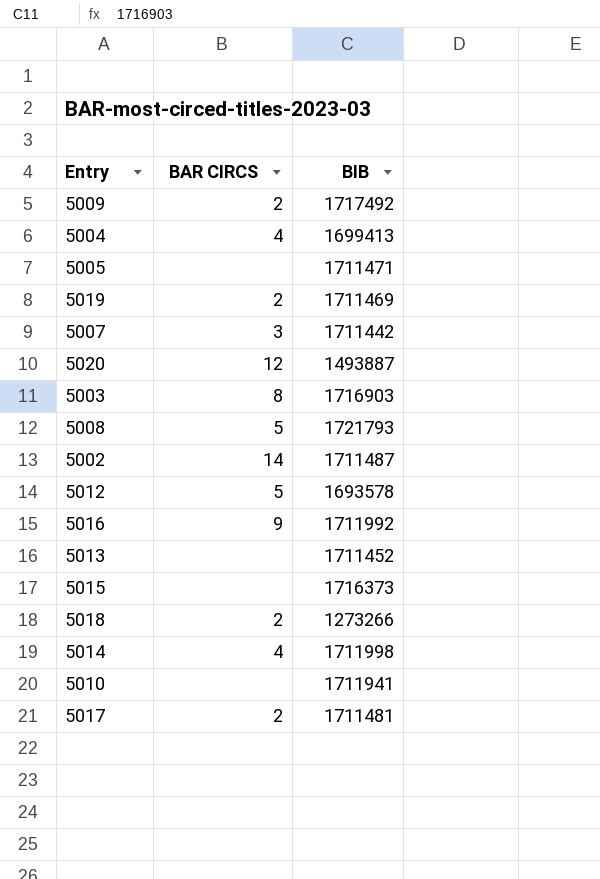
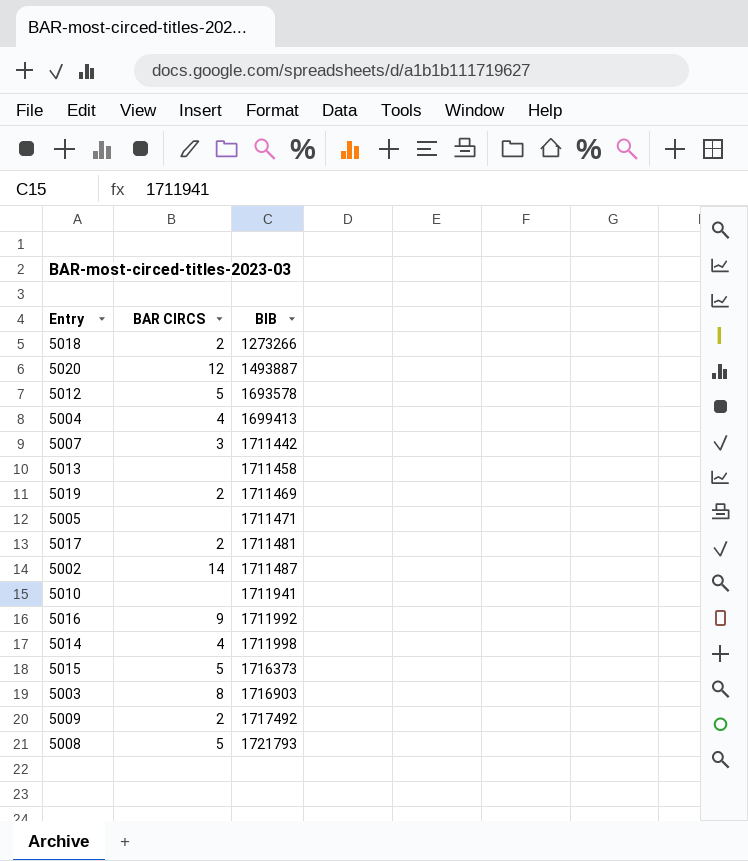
row order: none -> BIB ascending
5013 | BIB: 1711452 -> 1711458
5015 | BAR CIRCS: none -> 5

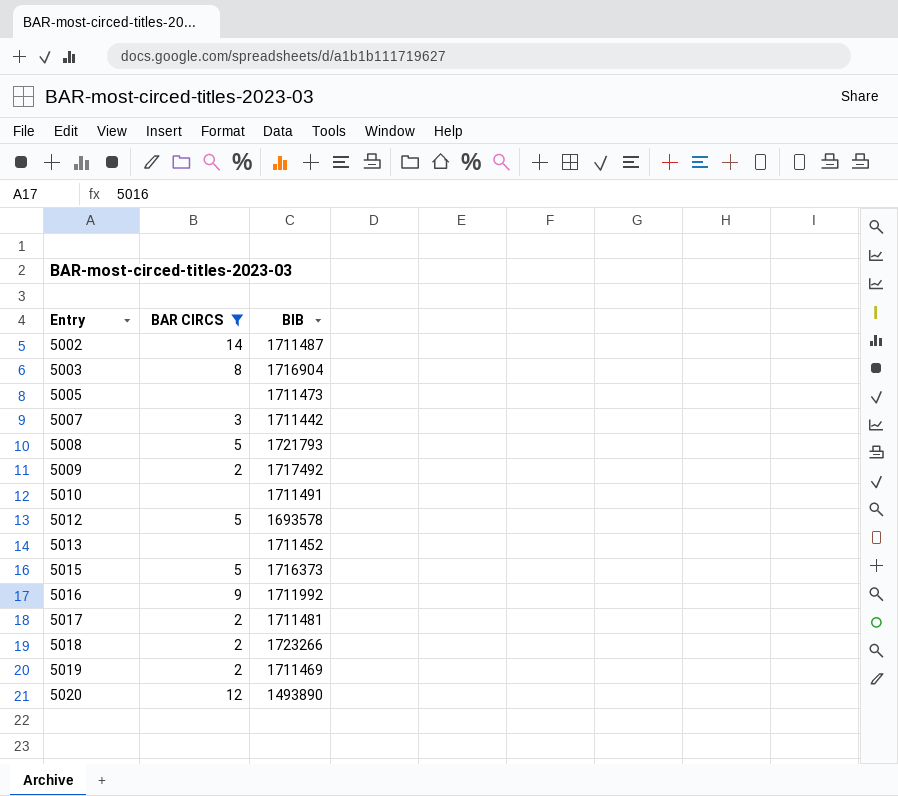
filter: none -> BAR CIRCS != 4
row order: BIB ascending -> Entry ascending
5003 | BIB: 1716903 -> 1716904
5005 | BIB: 1711471 -> 1711473
5010 | BIB: 1711941 -> 1711491
5013 | BIB: 1711458 -> 1711452
5018 | BIB: 1273266 -> 1723266
5020 | BIB: 1493887 -> 1493890

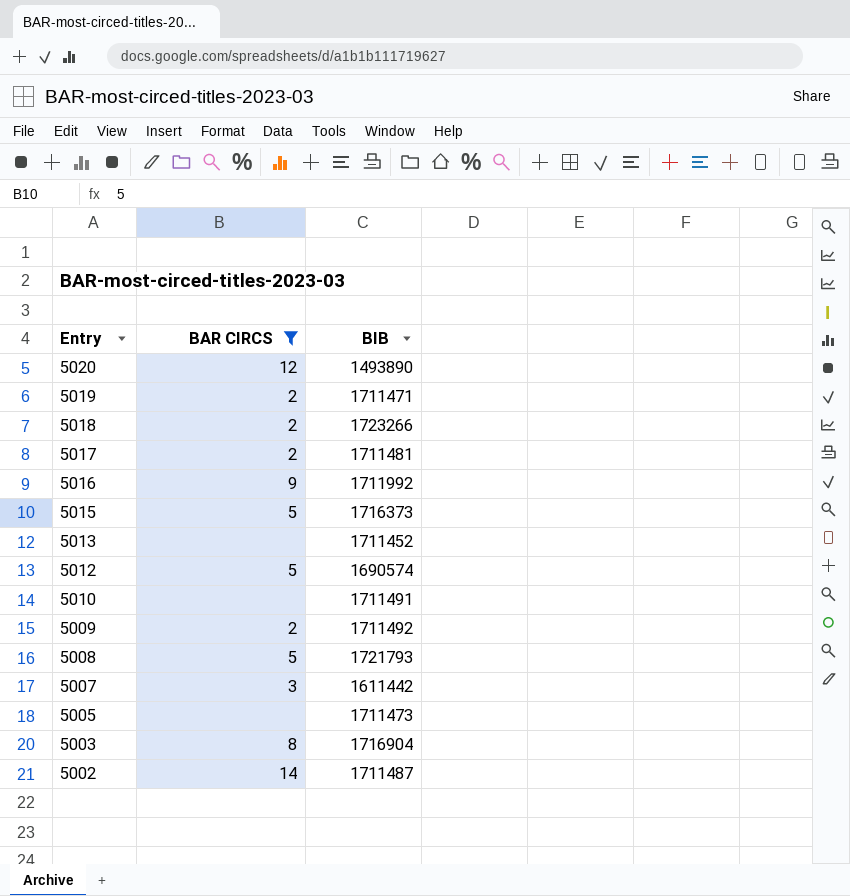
row order: Entry ascending -> Entry descending
5019 | BIB: 1711469 -> 1711471
5012 | BIB: 1693578 -> 1690574
5009 | BIB: 1717492 -> 1711492
5007 | BIB: 1711442 -> 1611442

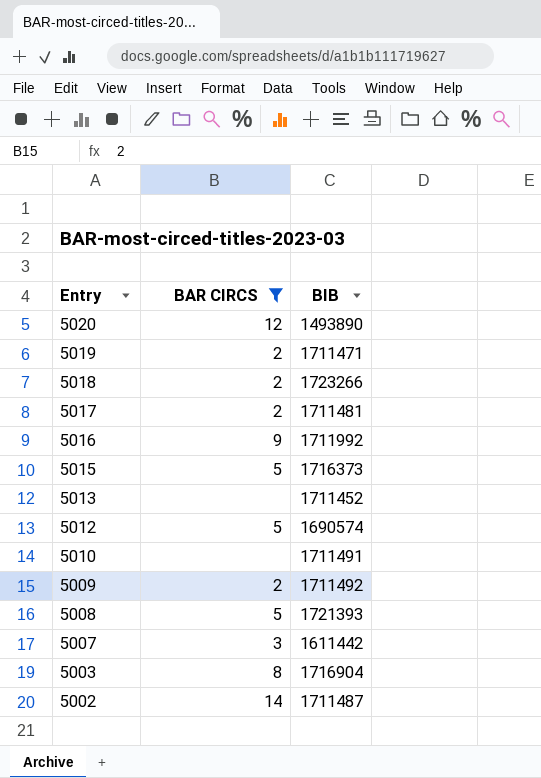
row 5005: none | 1711473 -> none
5008 | BIB: 1721793 -> 1721393

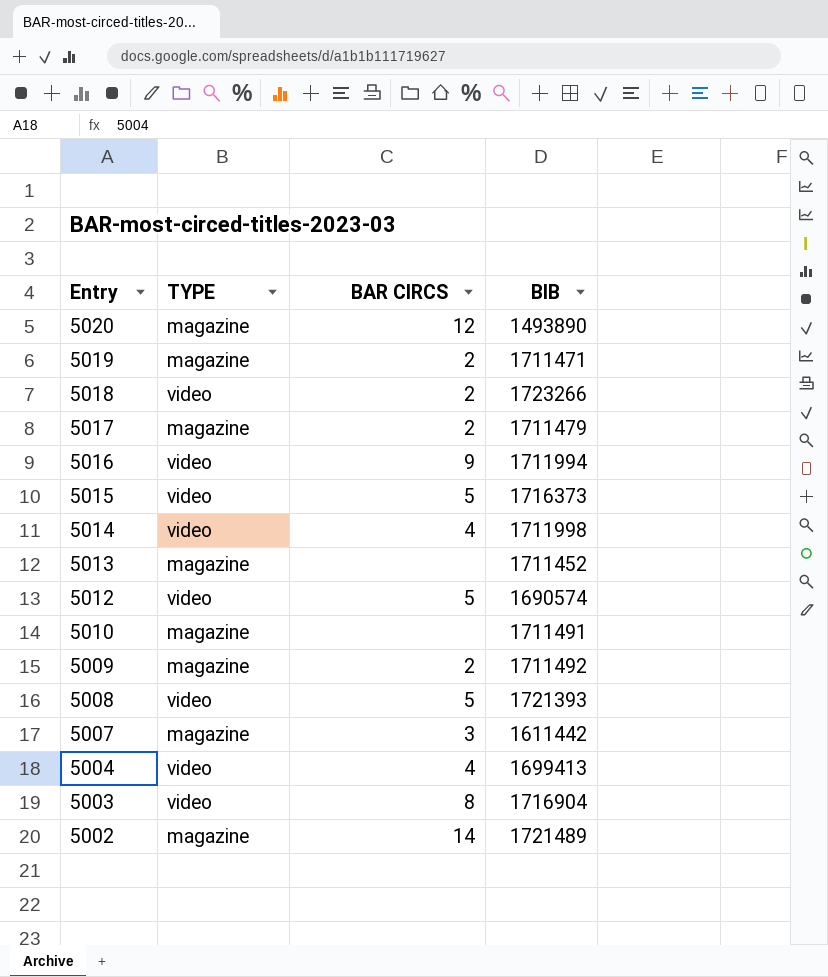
filter: BAR CIRCS != 4 -> none
column TYPE | position: none -> 2
5017 | BIB: 1711481 -> 1711479
5016 | BIB: 1711992 -> 1711994
5002 | BIB: 1711487 -> 1721489

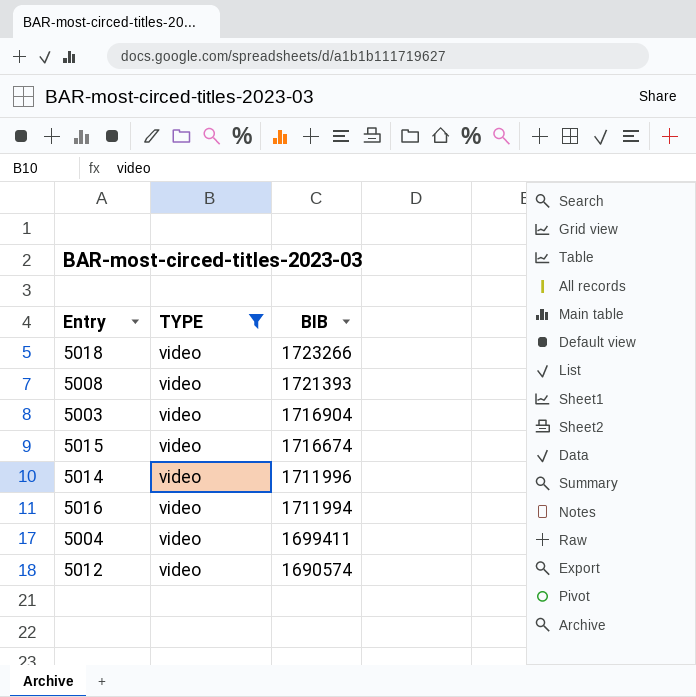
filter: none -> TYPE = video
row order: Entry descending -> BIB descending
column BAR CIRCS | position: 3 -> none
5015 | BIB: 1716373 -> 1716674
5014 | BIB: 1711998 -> 1711996
5004 | BIB: 1699413 -> 1699411

